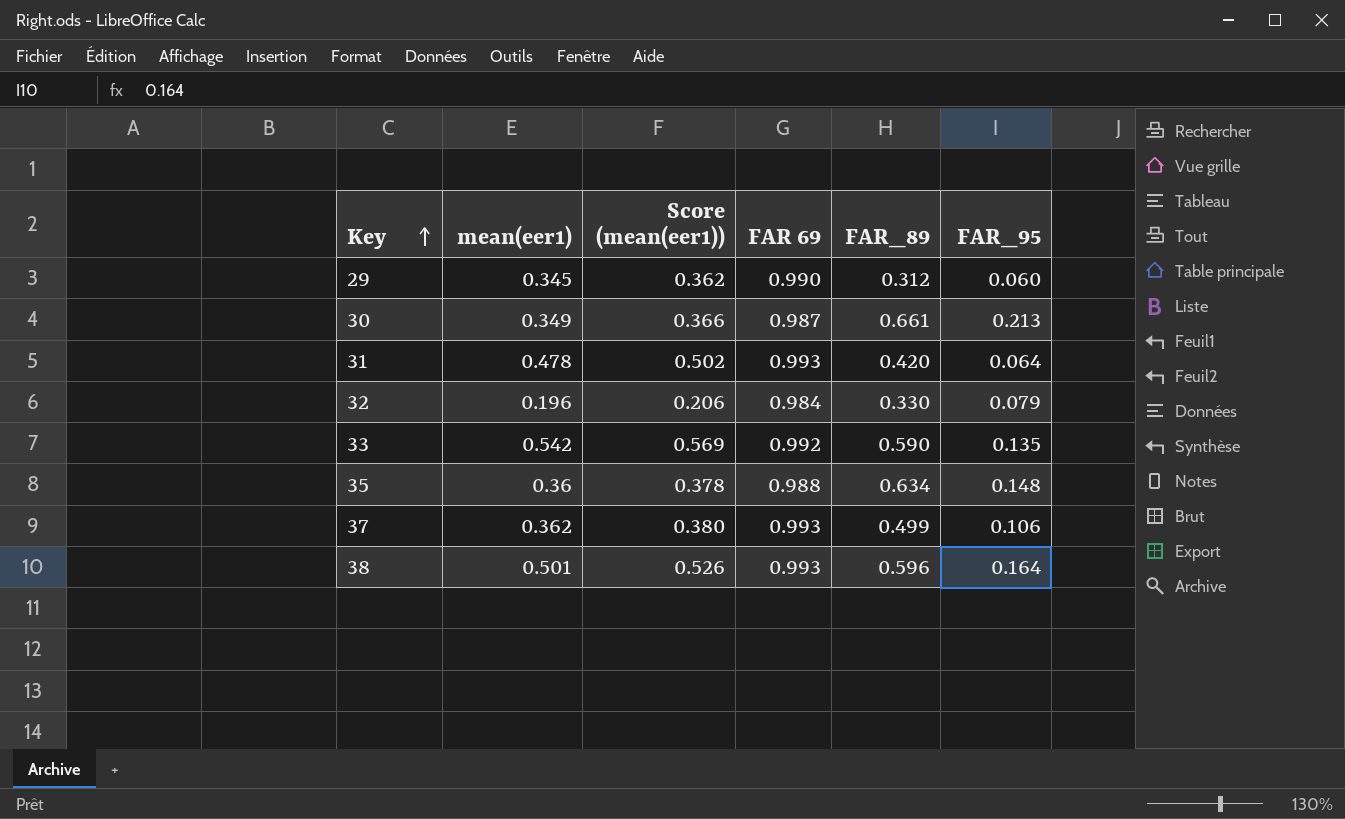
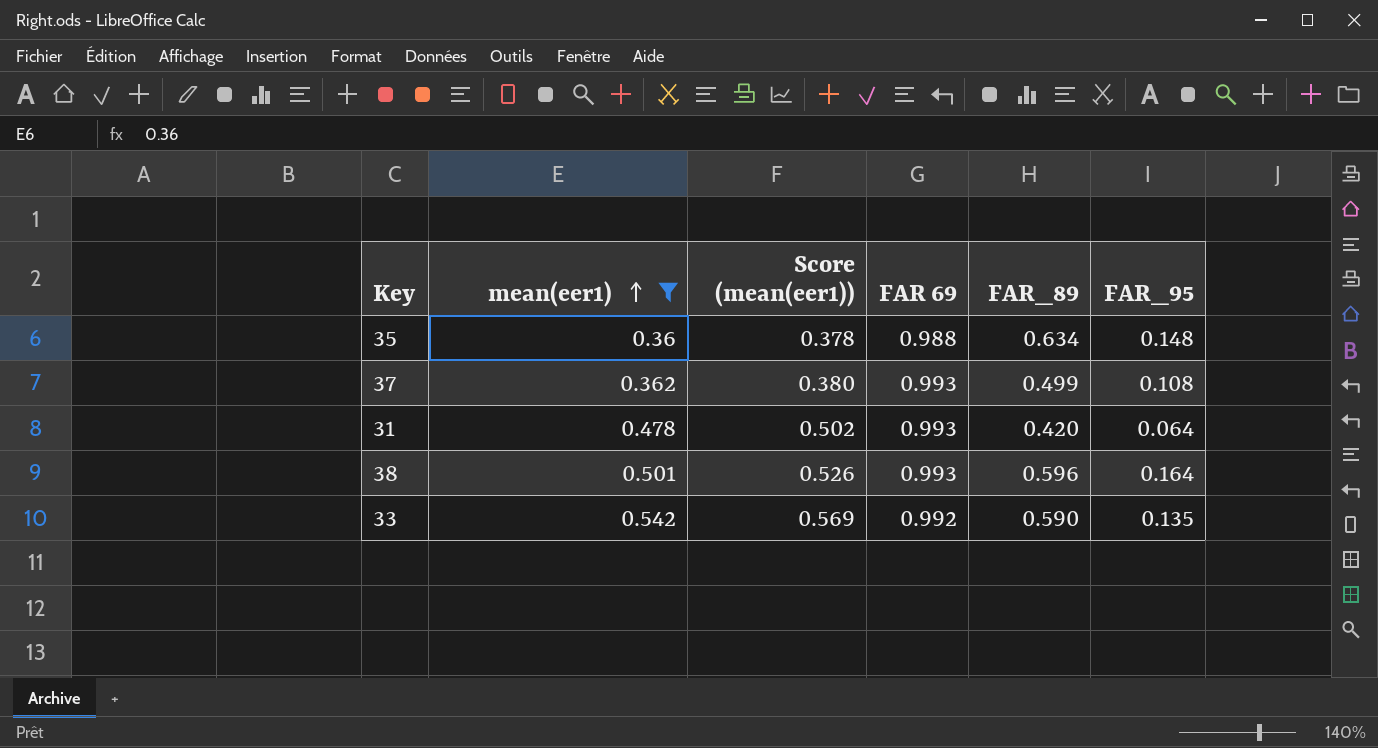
filter: none -> mean(eer1) >= 0.36
row order: Key ascending -> mean(eer1) ascending
37 | FAR_95: 0.106 -> 0.108

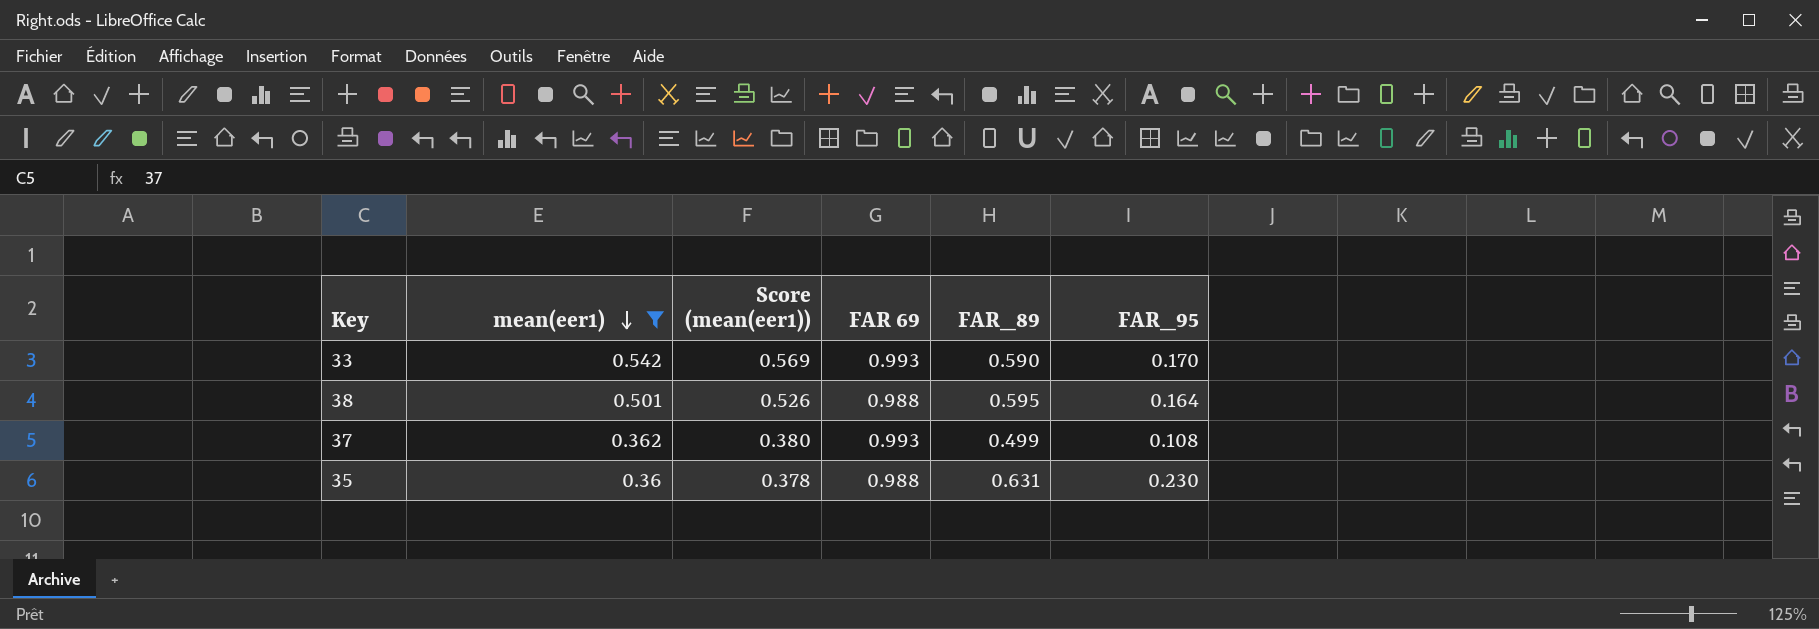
row order: mean(eer1) ascending -> mean(eer1) descending
row 31: 0.478 | 0.502 | 0.993 | 0.420 | 0.064 -> none
33 | FAR 69: 0.992 -> 0.993
33 | FAR_95: 0.135 -> 0.170
38 | FAR 69: 0.993 -> 0.988
38 | FAR_89: 0.596 -> 0.595
35 | FAR_89: 0.634 -> 0.631
35 | FAR_95: 0.148 -> 0.230

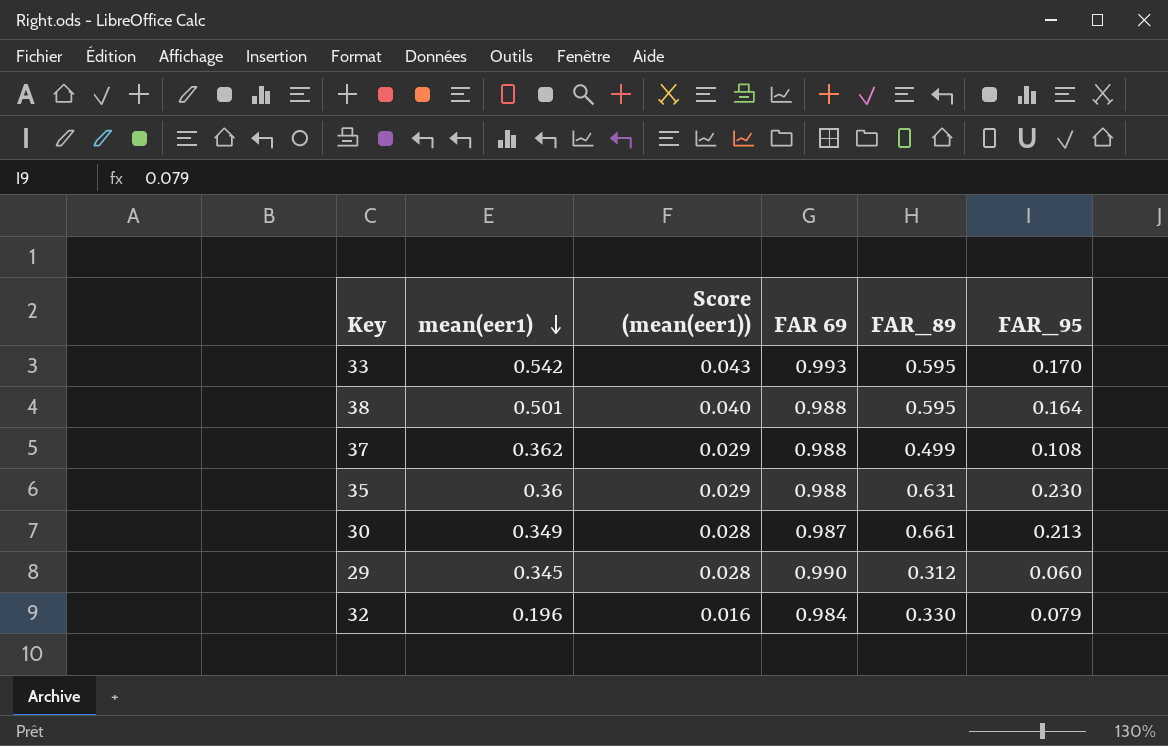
filter: mean(eer1) >= 0.36 -> none
column Score (mean(eer1)) | formula: [mean(eer1)] * 1.05 -> [mean(eer1)] * 0.08
33 | FAR_89: 0.590 -> 0.595
37 | FAR 69: 0.993 -> 0.988

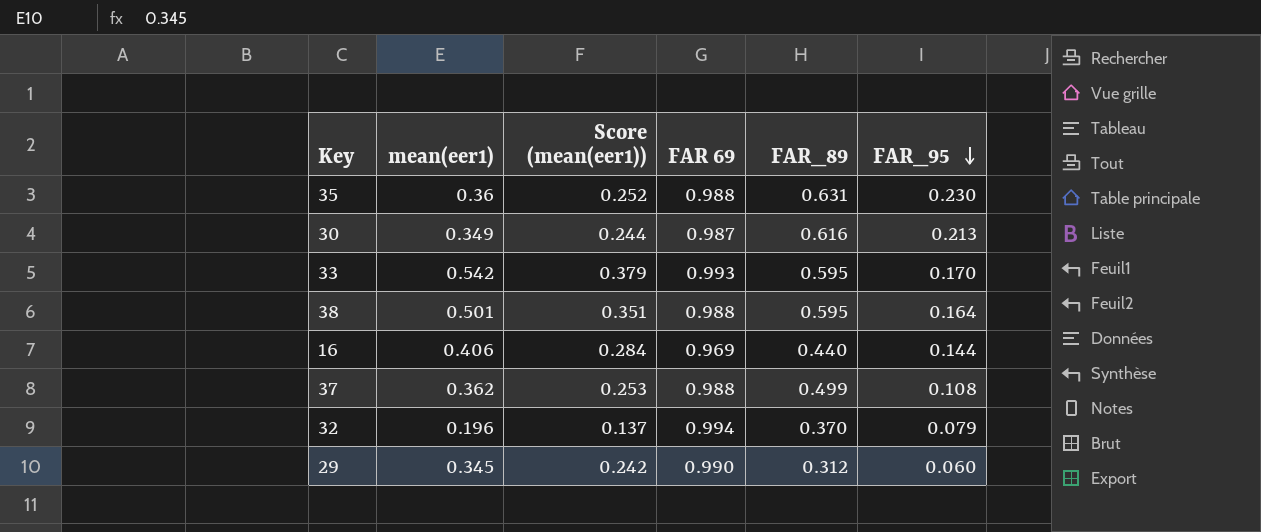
row order: mean(eer1) descending -> FAR_95 descending
column Score (mean(eer1)) | formula: [mean(eer1)] * 0.08 -> [mean(eer1)] * 0.7
30 | FAR_89: 0.661 -> 0.616
row 16: none -> 0.406 | 0.284 | 0.969 | 0.440 | 0.144
32 | FAR 69: 0.984 -> 0.994
32 | FAR_89: 0.330 -> 0.370

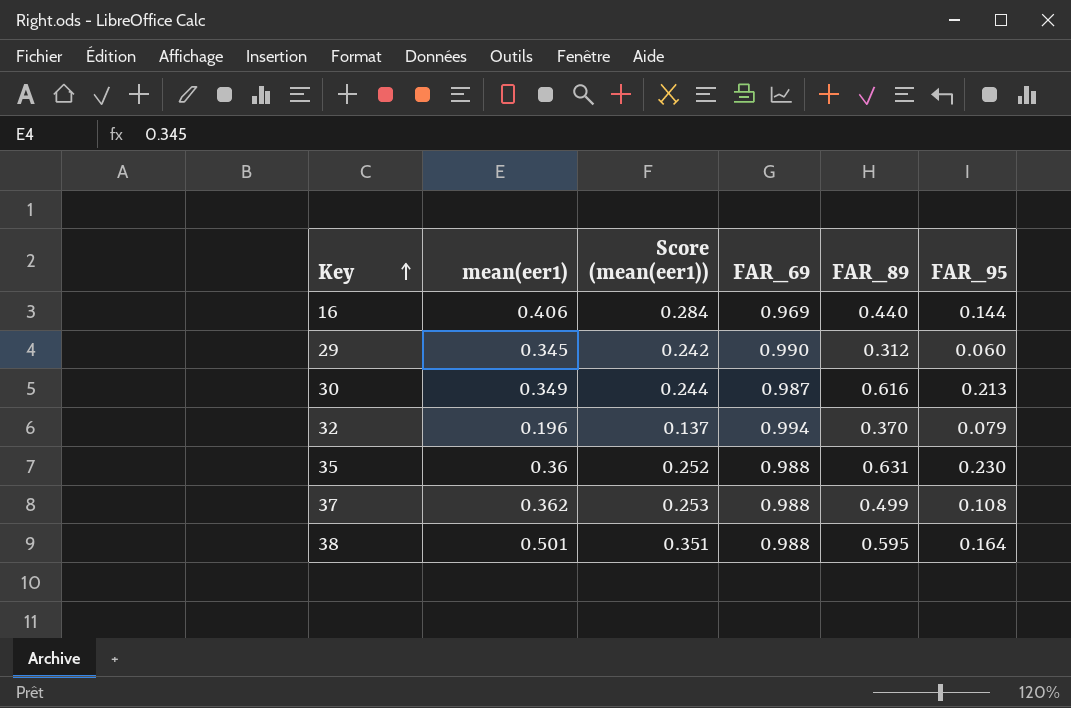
row order: FAR_95 descending -> Key ascending
column name: FAR 69 -> FAR_69
row 33: 0.542 | 0.379 | 0.993 | 0.595 | 0.170 -> none

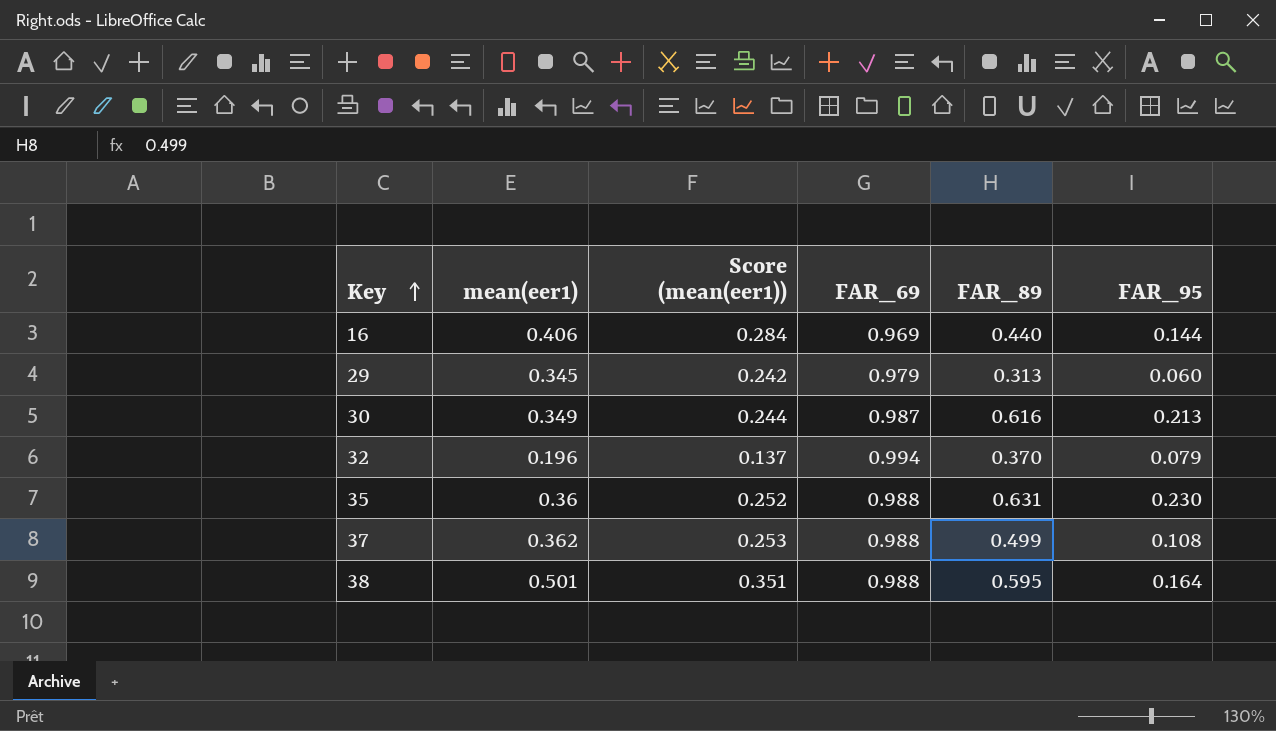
29 | FAR_69: 0.990 -> 0.979
29 | FAR_89: 0.312 -> 0.313

